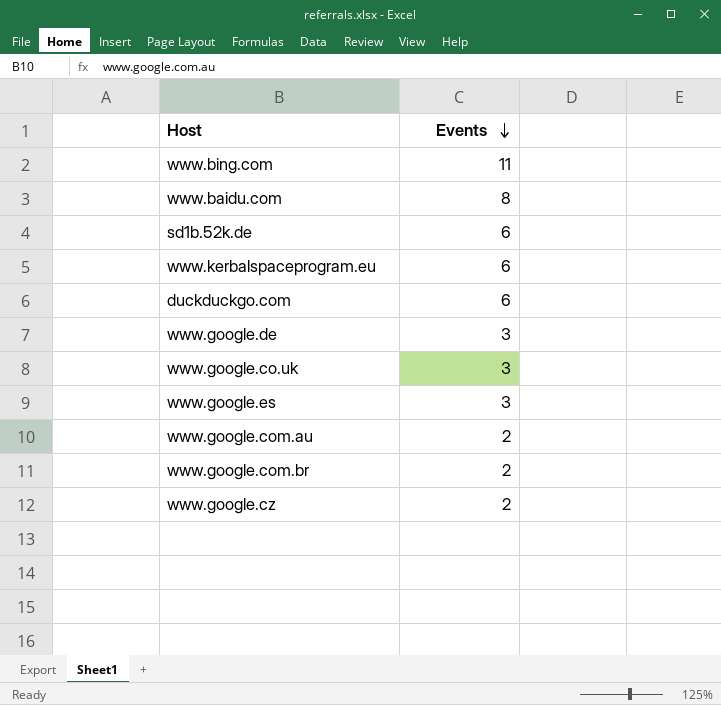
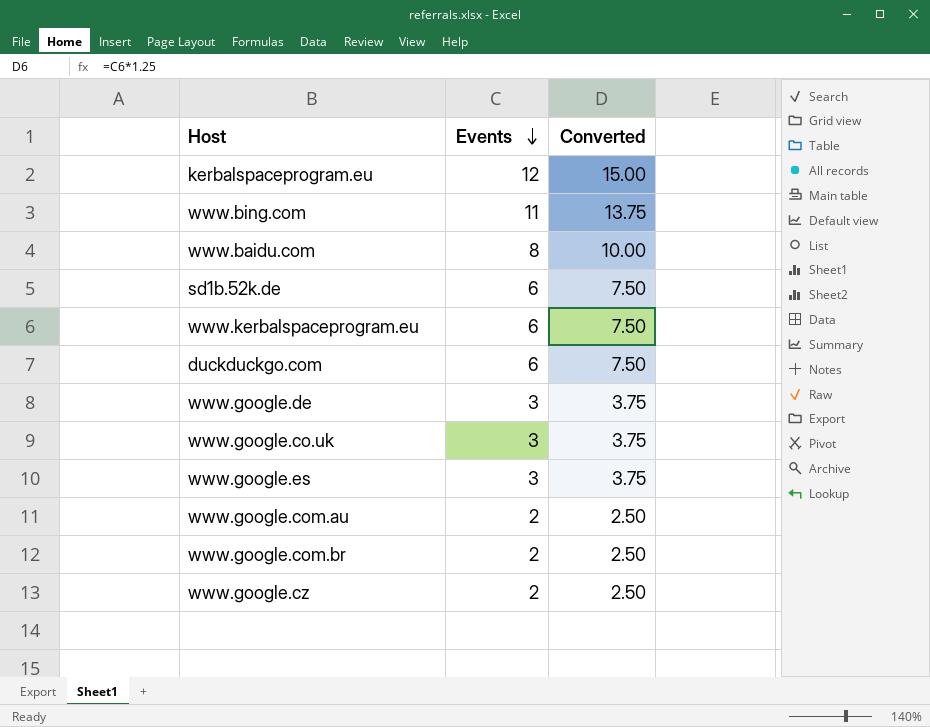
column Converted | formula: none -> [Events] * 1.25
row kerbalspaceprogram.eu: none -> 12 | 15.00

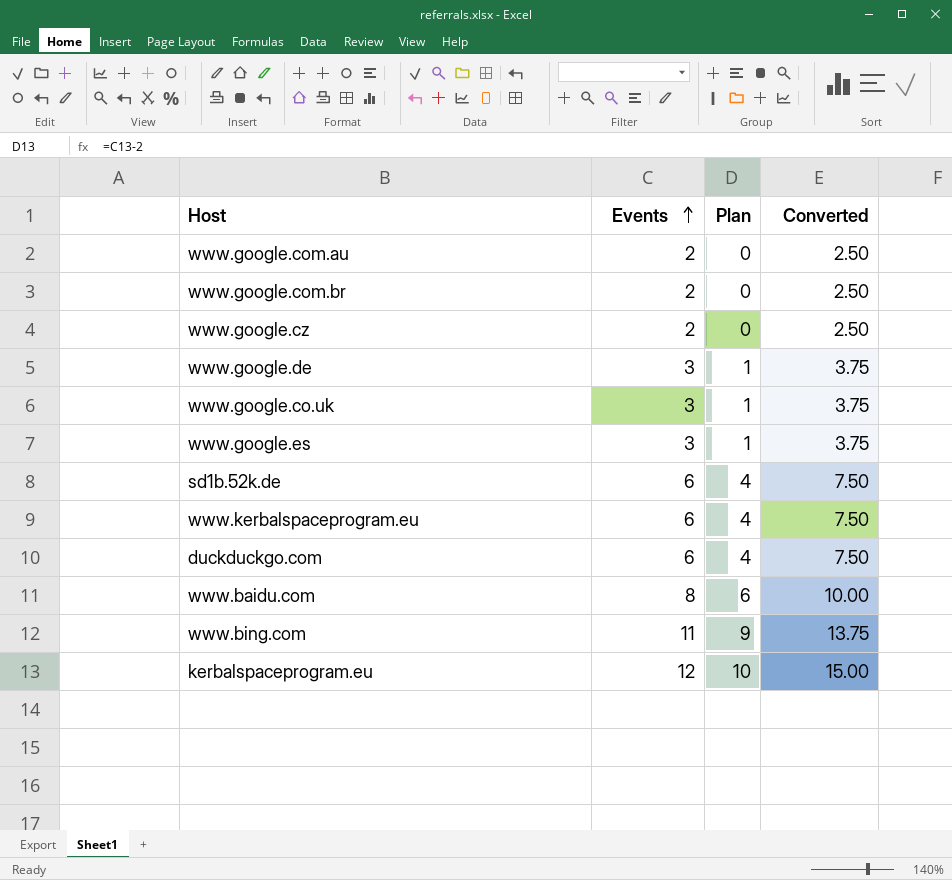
row order: Events descending -> Events ascending
column Plan | formula: none -> [Events] - 2

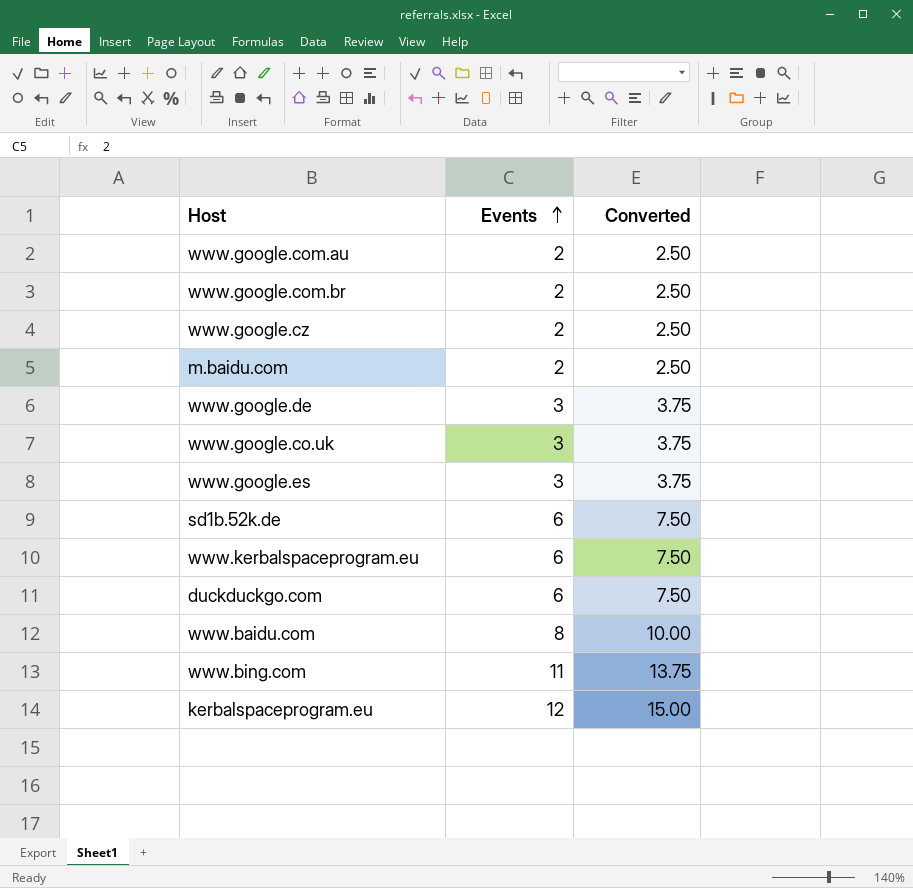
column Plan | formula: [Events] - 2 -> none
row m.baidu.com: none -> 2 | 2.50

